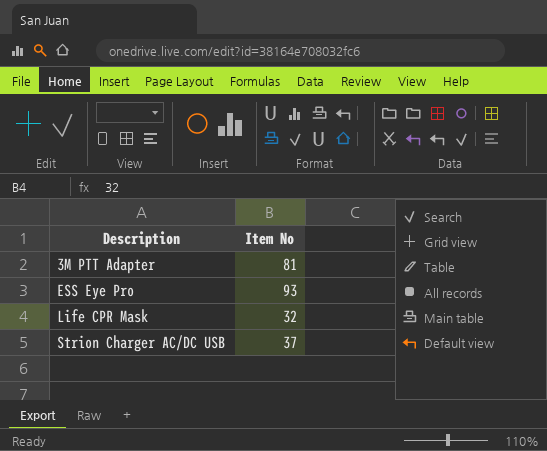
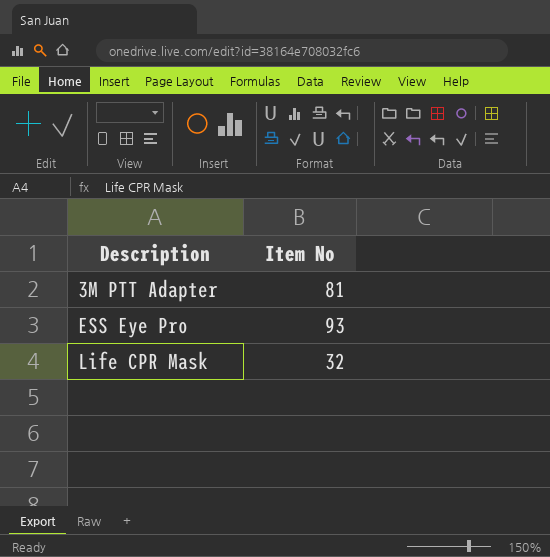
row Strion Charger AC/DC USB: 37 -> none

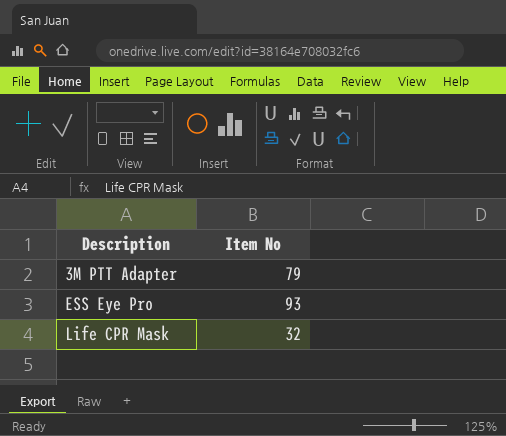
3M PTT Adapter | Item No: 81 -> 79

